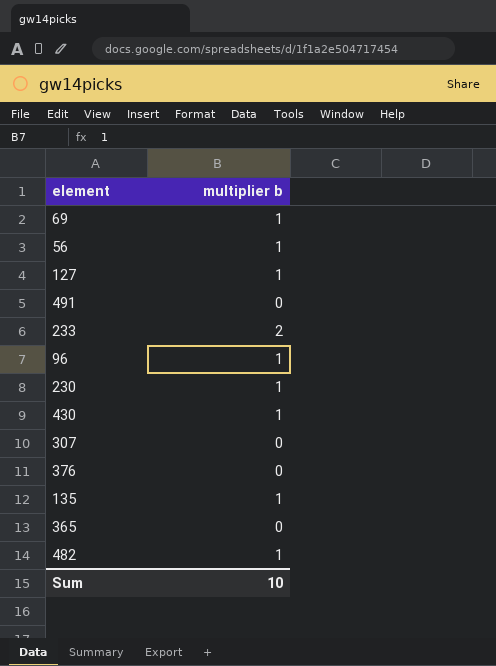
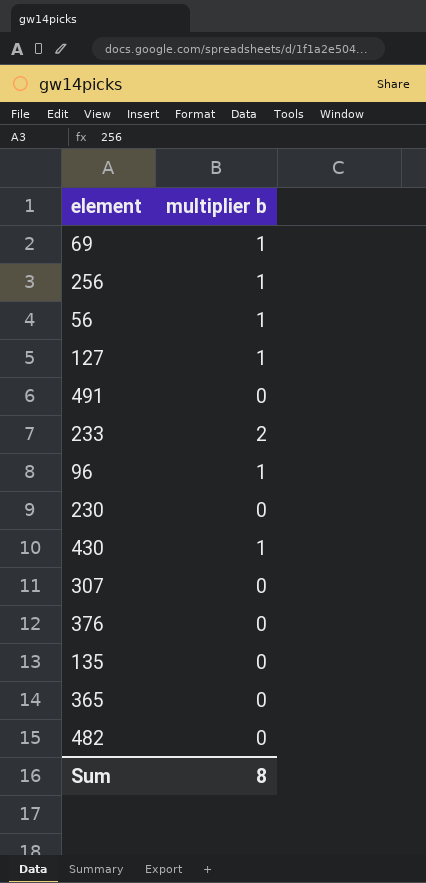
row 256: none -> 1
230 | multiplier b: 1 -> 0
135 | multiplier b: 1 -> 0
482 | multiplier b: 1 -> 0
Sum | multiplier b: 10 -> 8

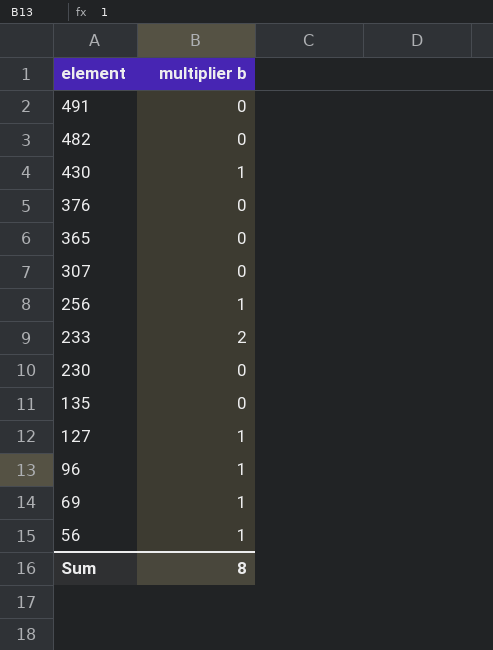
row order: none -> element descending

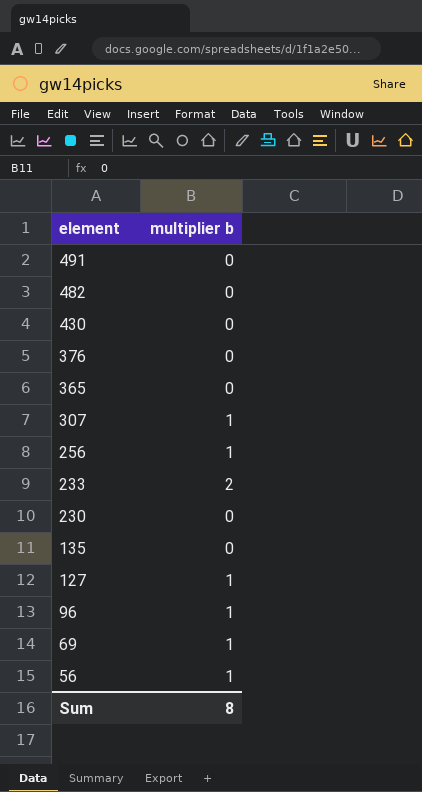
430 | multiplier b: 1 -> 0
307 | multiplier b: 0 -> 1

